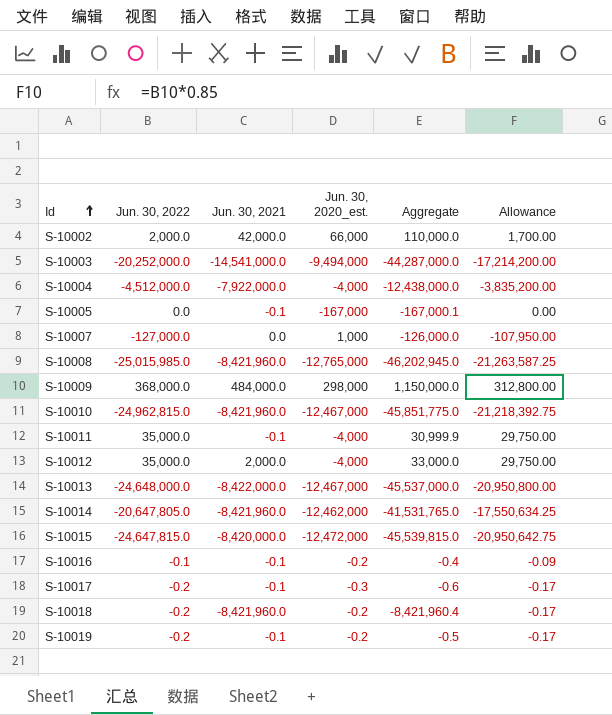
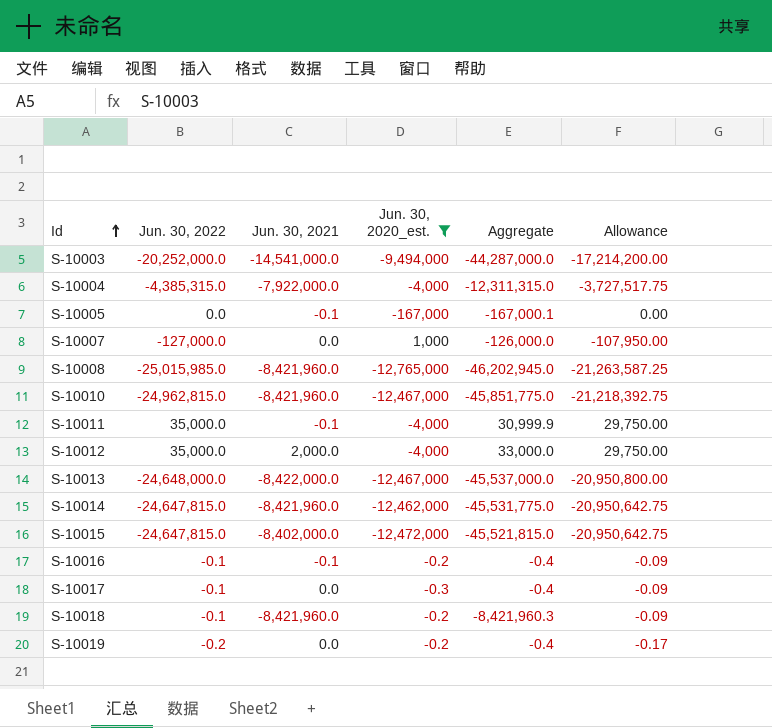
filter: none -> Jun. 30, 2020_est. <= 1,000
S-10004 | Jun. 30, 2022: -4,512,000.0 -> -4,385,315.0
S-10004 | Aggregate: -12,438,000.0 -> -12,311,315.0
S-10004 | Allowance: -3,835,200.00 -> -3,727,517.75
S-10014 | Jun. 30, 2022: -20,647,805.0 -> -24,647,815.0
S-10014 | Aggregate: -41,531,765.0 -> -45,531,775.0
S-10014 | Allowance: -17,550,634.25 -> -20,950,642.75
S-10015 | Jun. 30, 2021: -8,420,000.0 -> -8,402,000.0
S-10015 | Aggregate: -45,539,815.0 -> -45,521,815.0
S-10017 | Jun. 30, 2022: -0.2 -> -0.1
S-10017 | Jun. 30, 2021: -0.1 -> 0.0
S-10017 | Aggregate: -0.6 -> -0.4
S-10017 | Allowance: -0.17 -> -0.09
S-10018 | Jun. 30, 2022: -0.2 -> -0.1
S-10018 | Aggregate: -8,421,960.4 -> -8,421,960.3
S-10018 | Allowance: -0.17 -> -0.09
S-10019 | Jun. 30, 2021: -0.1 -> 0.0
S-10019 | Aggregate: -0.5 -> -0.4

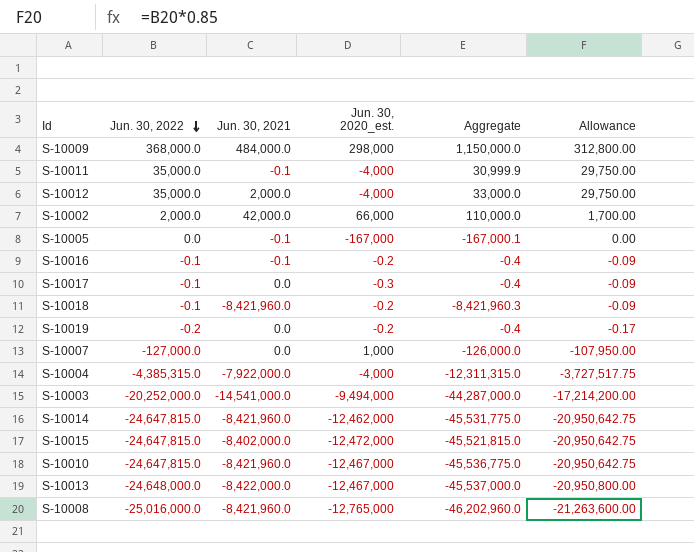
filter: Jun. 30, 2020_est. <= 1,000 -> none
row order: Id ascending -> Jun. 30, 2022 descending
S-10010 | Jun. 30, 2022: -24,962,815.0 -> -24,647,815.0
S-10010 | Aggregate: -45,851,775.0 -> -45,536,775.0
S-10010 | Allowance: -21,218,392.75 -> -20,950,642.75
S-10008 | Jun. 30, 2022: -25,015,985.0 -> -25,016,000.0
S-10008 | Aggregate: -46,202,945.0 -> -46,202,960.0
S-10008 | Allowance: -21,263,587.25 -> -21,263,600.00

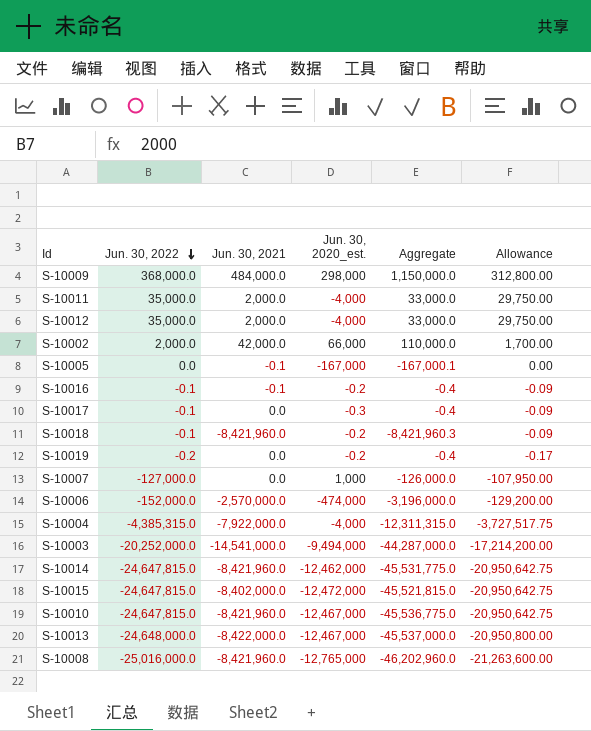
S-10011 | Jun. 30, 2021: -0.1 -> 2,000.0
S-10011 | Aggregate: 30,999.9 -> 33,000.0
row S-10006: none -> -152,000.0 | -2,570,000.0 | -474,000 | -3,196,000.0 | -129,200.00

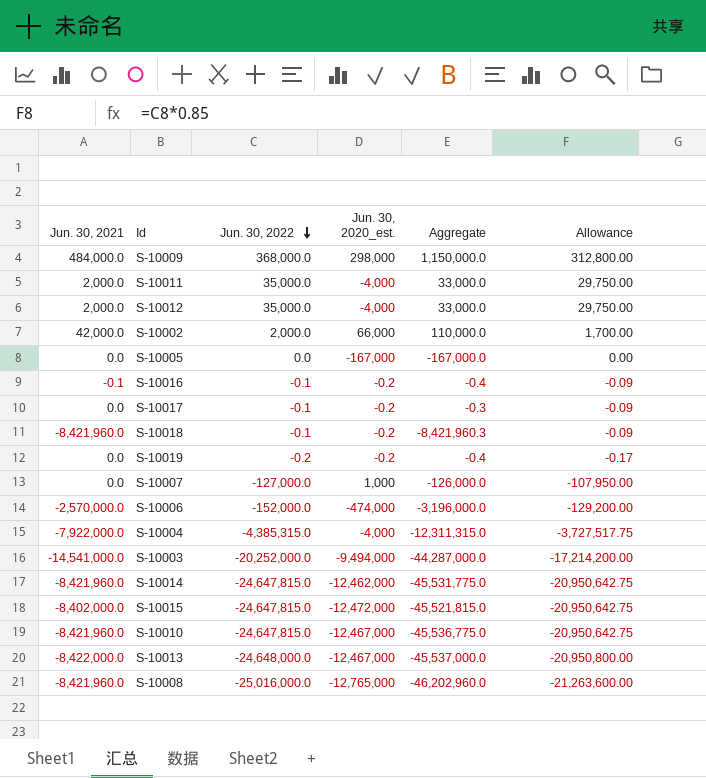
column Jun. 30, 2021 | position: 3 -> 1
S-10005 | Jun. 30, 2021: -0.1 -> 0.0
S-10005 | Aggregate: -167,000.1 -> -167,000.0
S-10017 | Jun. 30, 2020_est.: -0.3 -> -0.2
S-10017 | Aggregate: -0.4 -> -0.3

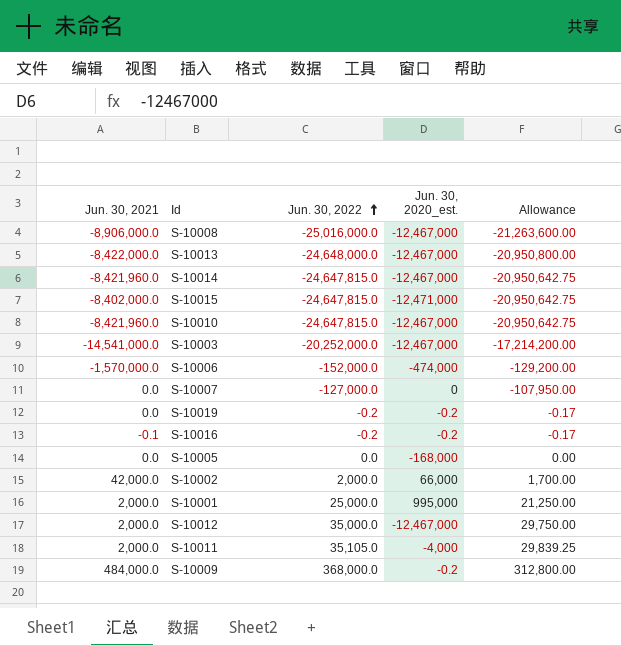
row order: Jun. 30, 2022 descending -> Jun. 30, 2022 ascending
column Aggregate | formula: [Jun. 30, 2021] + [Jun. 30, 2022] + [Jun. 30, 2020_est.] -> none
row S-10017: 0.0 | -0.1 | -0.2 | -0.3 | -0.09 -> none
row S-10018: -8,421,960.0 | -0.1 | -0.2 | -8,421,960.3 | -0.09 -> none
row S-10004: -7,922,000.0 | -4,385,315.0 | -4,000 | -12,311,315.0 | -3,727,517.75 -> none
S-10008 | Jun. 30, 2021: -8,421,960.0 -> -8,906,000.0
S-10008 | Jun. 30, 2020_est.: -12,765,000 -> -12,467,000
S-10014 | Jun. 30, 2020_est.: -12,462,000 -> -12,467,000
S-10015 | Jun. 30, 2020_est.: -12,472,000 -> -12,471,000
S-10003 | Jun. 30, 2020_est.: -9,494,000 -> -12,467,000
S-10006 | Jun. 30, 2021: -2,570,000.0 -> -1,570,000.0
S-10007 | Jun. 30, 2020_est.: 1,000 -> 0
S-10016 | Jun. 30, 2022: -0.1 -> -0.2
S-10016 | Allowance: -0.09 -> -0.17
S-10005 | Jun. 30, 2020_est.: -167,000 -> -168,000
row S-10001: none -> 2,000.0 | 25,000.0 | 995,000 | 21,250.00
S-10012 | Jun. 30, 2020_est.: -4,000 -> -12,467,000
S-10011 | Jun. 30, 2022: 35,000.0 -> 35,105.0
S-10011 | Allowance: 29,750.00 -> 29,839.25
S-10009 | Jun. 30, 2020_est.: 298,000 -> -0.2

